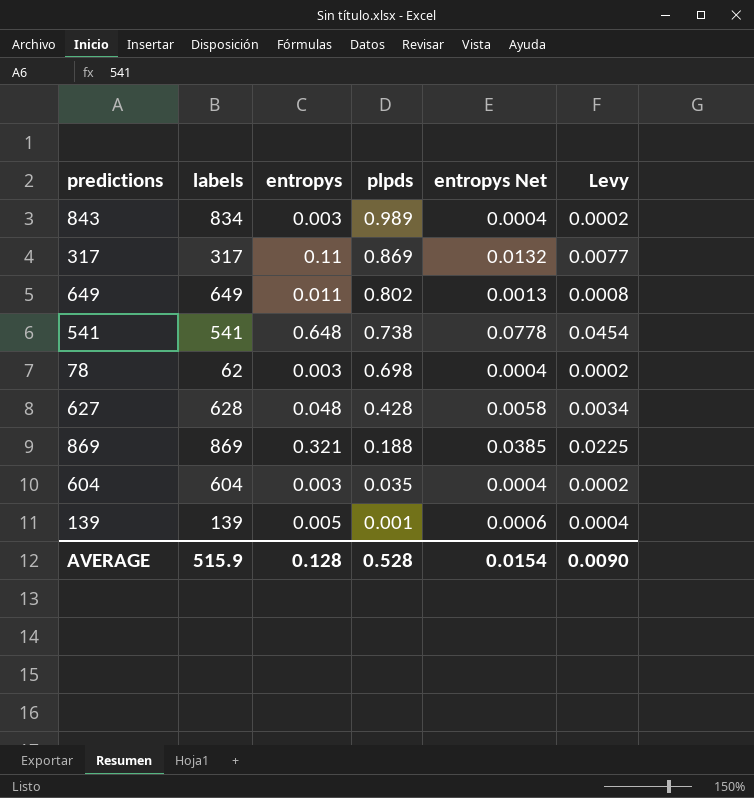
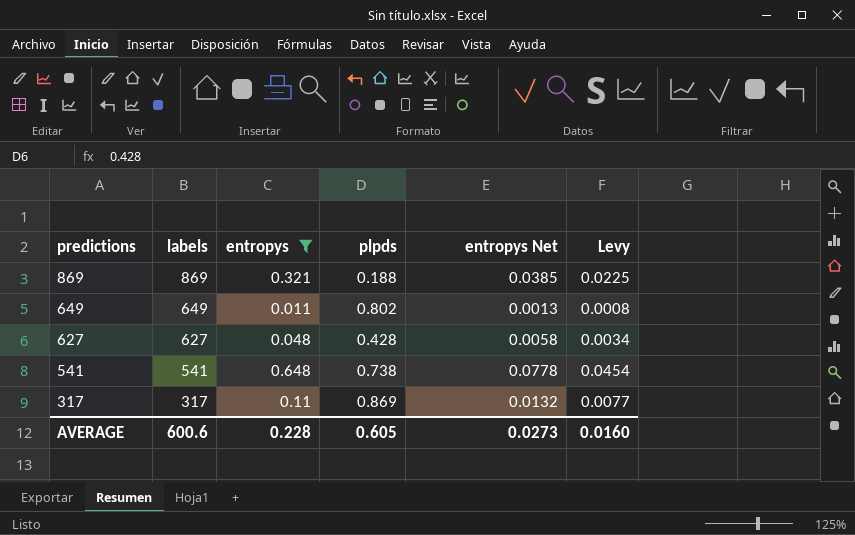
filter: none -> entropys >= 0.011
row order: plpds descending -> predictions descending
627 | labels: 628 -> 627
AVERAGE | labels: 515.9 -> 600.6
AVERAGE | entropys: 0.128 -> 0.228
AVERAGE | plpds: 0.528 -> 0.605
AVERAGE | entropys Net: 0.0154 -> 0.0273
AVERAGE | Levy: 0.0090 -> 0.0160

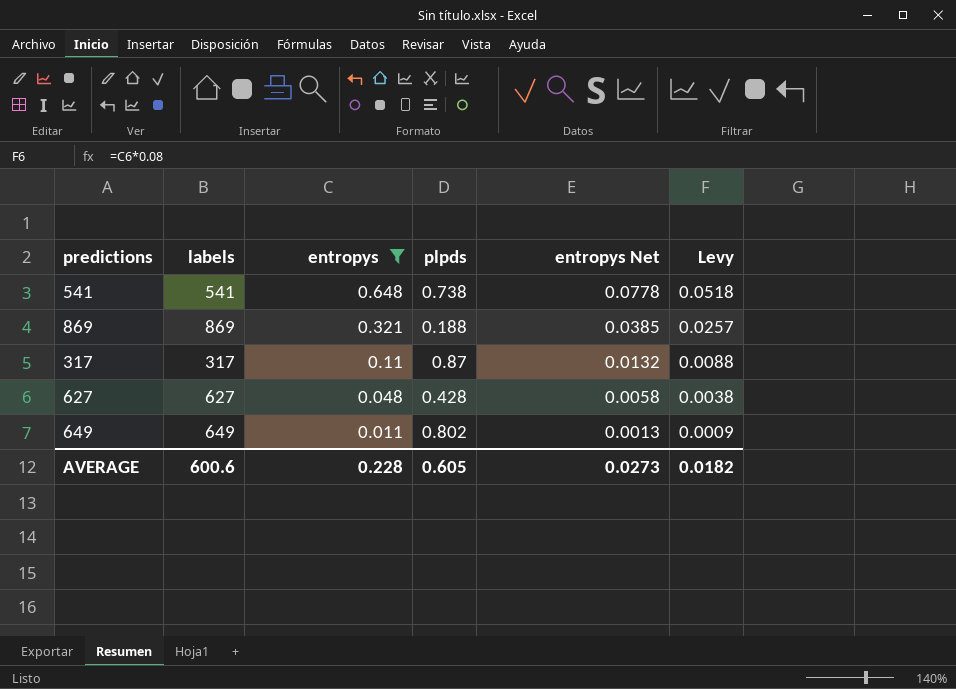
row order: predictions descending -> entropys descending
column Levy | formula: [entropys] * 0.07 -> [entropys] * 0.08
317 | plpds: 0.869 -> 0.87
AVERAGE | Levy: 0.0160 -> 0.0182

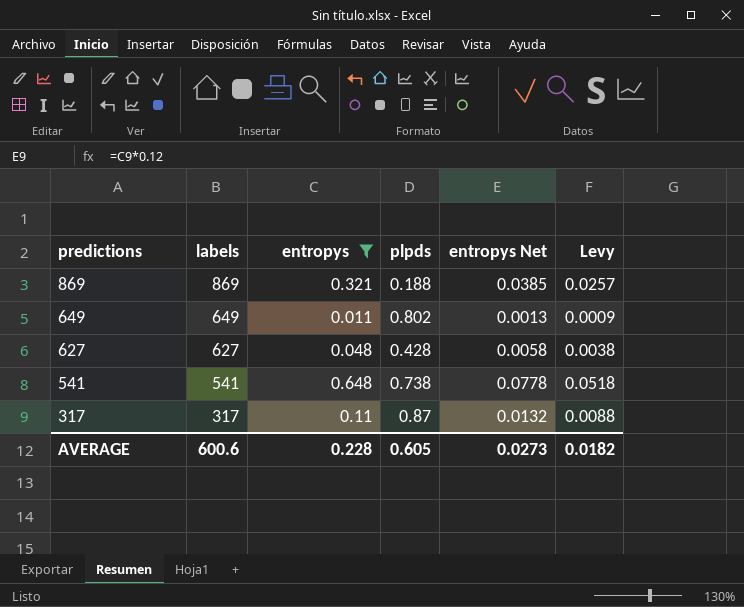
row order: entropys descending -> predictions descending

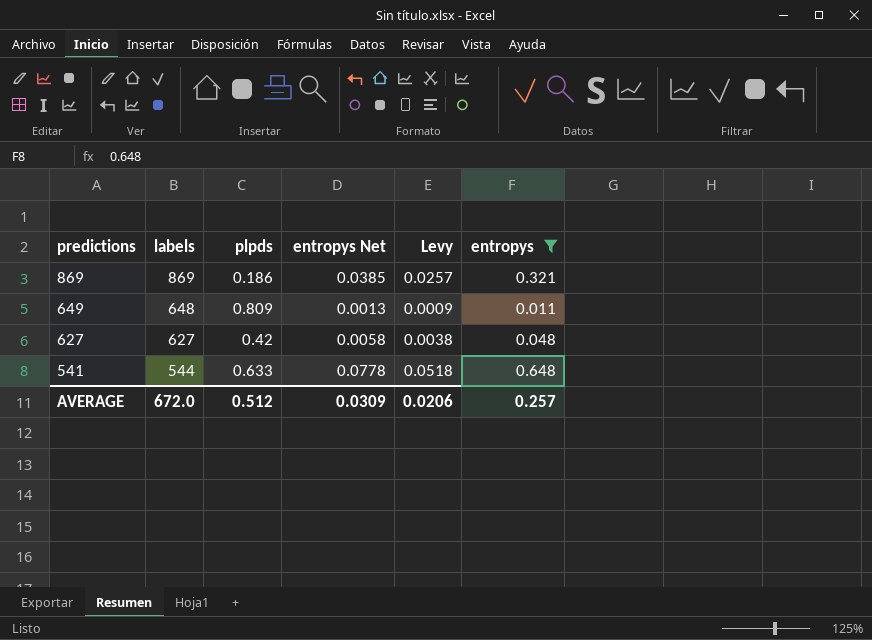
column entropys | position: 3 -> 6
row 317: 317 | 0.11 | 0.87 | 0.0132 | 0.0088 -> none
869 | plpds: 0.188 -> 0.186
649 | labels: 649 -> 648
649 | plpds: 0.802 -> 0.809
627 | plpds: 0.428 -> 0.42
541 | labels: 541 -> 544
541 | plpds: 0.738 -> 0.633
AVERAGE | labels: 600.6 -> 672.0
AVERAGE | plpds: 0.605 -> 0.512
AVERAGE | entropys Net: 0.0273 -> 0.0309
AVERAGE | Levy: 0.0182 -> 0.0206
AVERAGE | entropys: 0.228 -> 0.257

